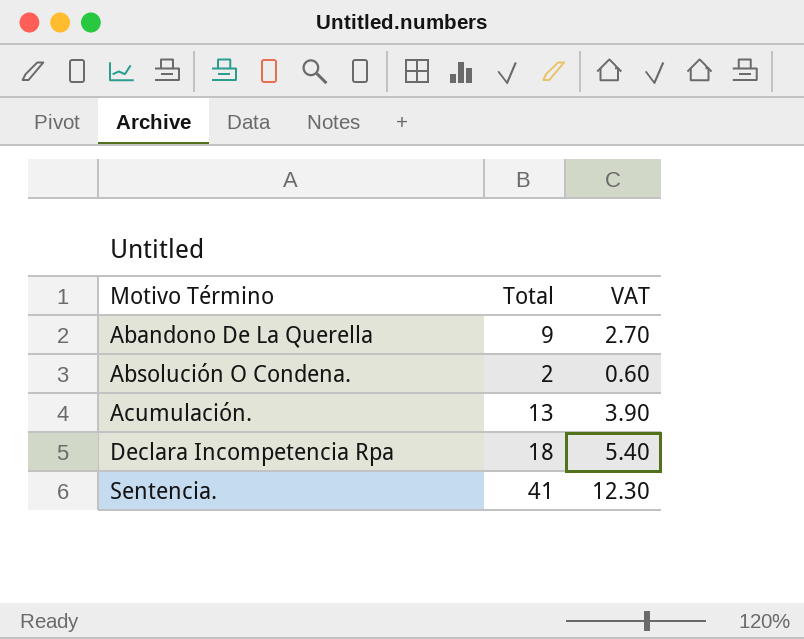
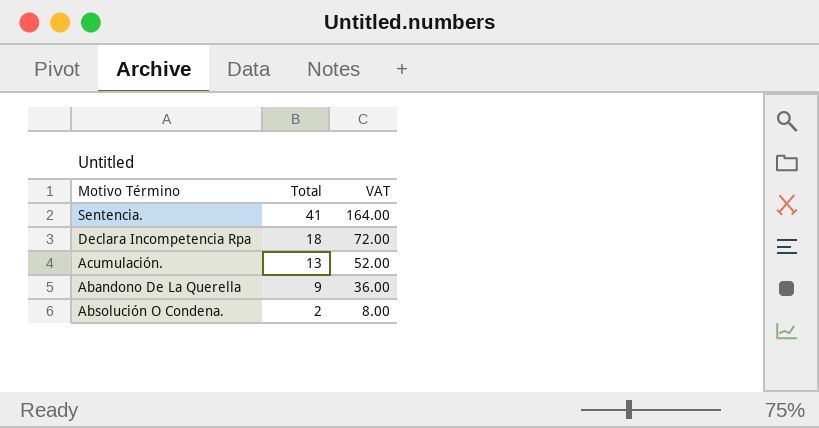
row order: Motivo Término ascending -> Total descending
column VAT | formula: [Total] * 0.3 -> [Total] * 4

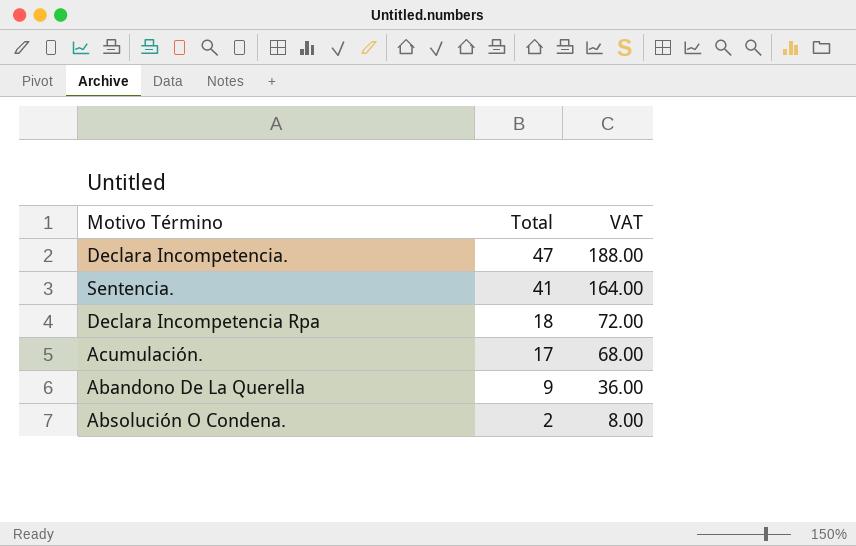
row Declara Incompetencia.: none -> 47 | 188.00
Acumulación. | Total: 13 -> 17
Acumulación. | VAT: 52.00 -> 68.00

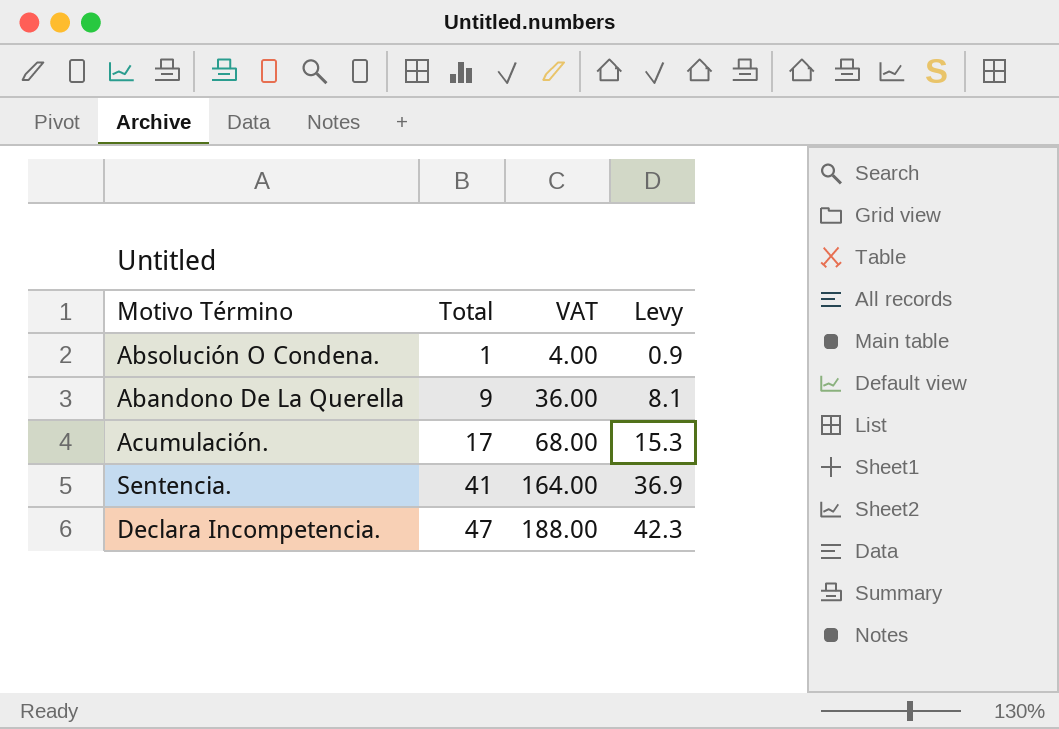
row order: Total descending -> Total ascending
column Levy | formula: none -> [Total] * 0.9
row Declara Incompetencia Rpa: 18 | 72.00 -> none
Absolución O Condena. | Total: 2 -> 1
Absolución O Condena. | VAT: 8.00 -> 4.00

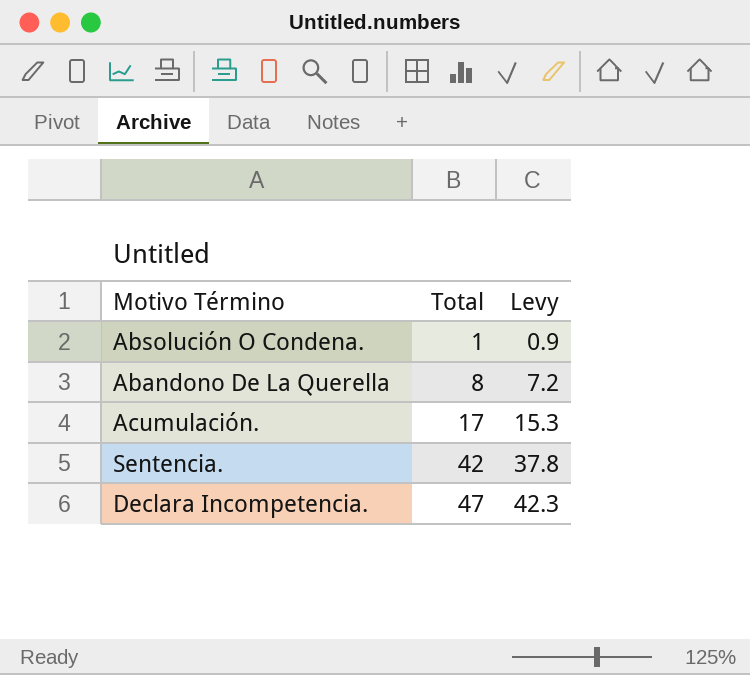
column VAT | formula: [Total] * 4 -> none
Abandono De La Querella | Total: 9 -> 8
Abandono De La Querella | Levy: 8.1 -> 7.2
Sentencia. | Total: 41 -> 42
Sentencia. | Levy: 36.9 -> 37.8

